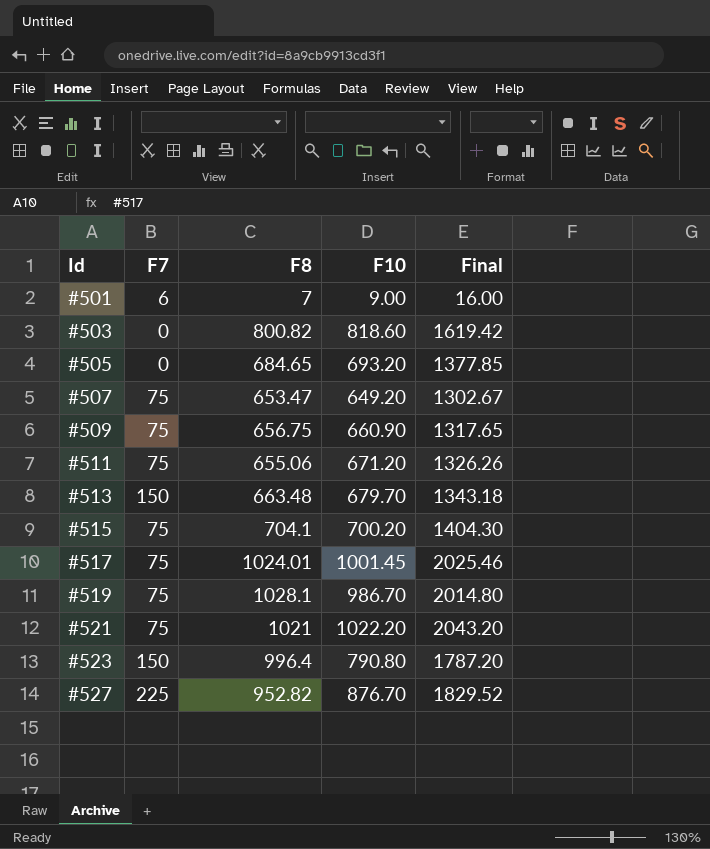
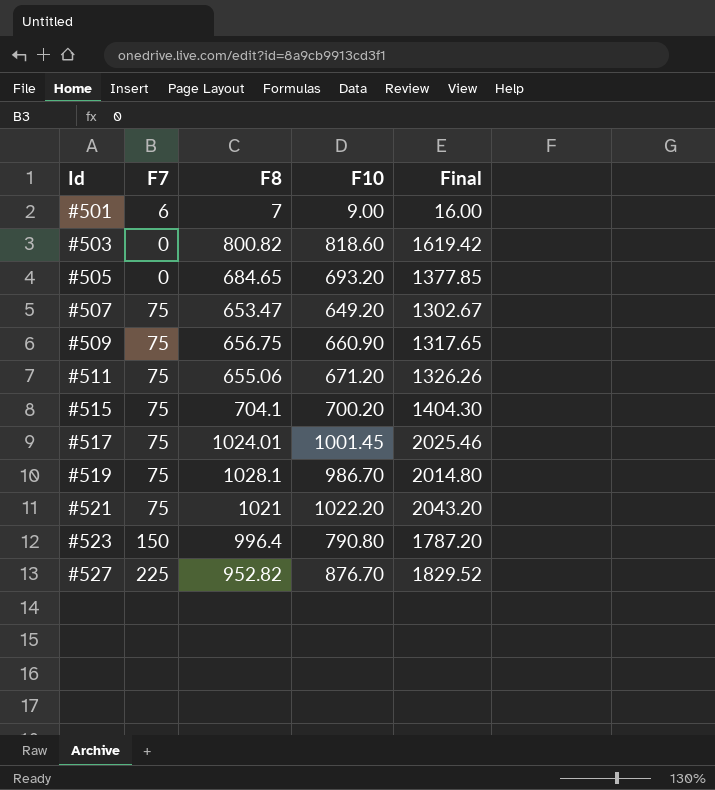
row #513: 150 | 663.48 | 679.70 | 1343.18 -> none

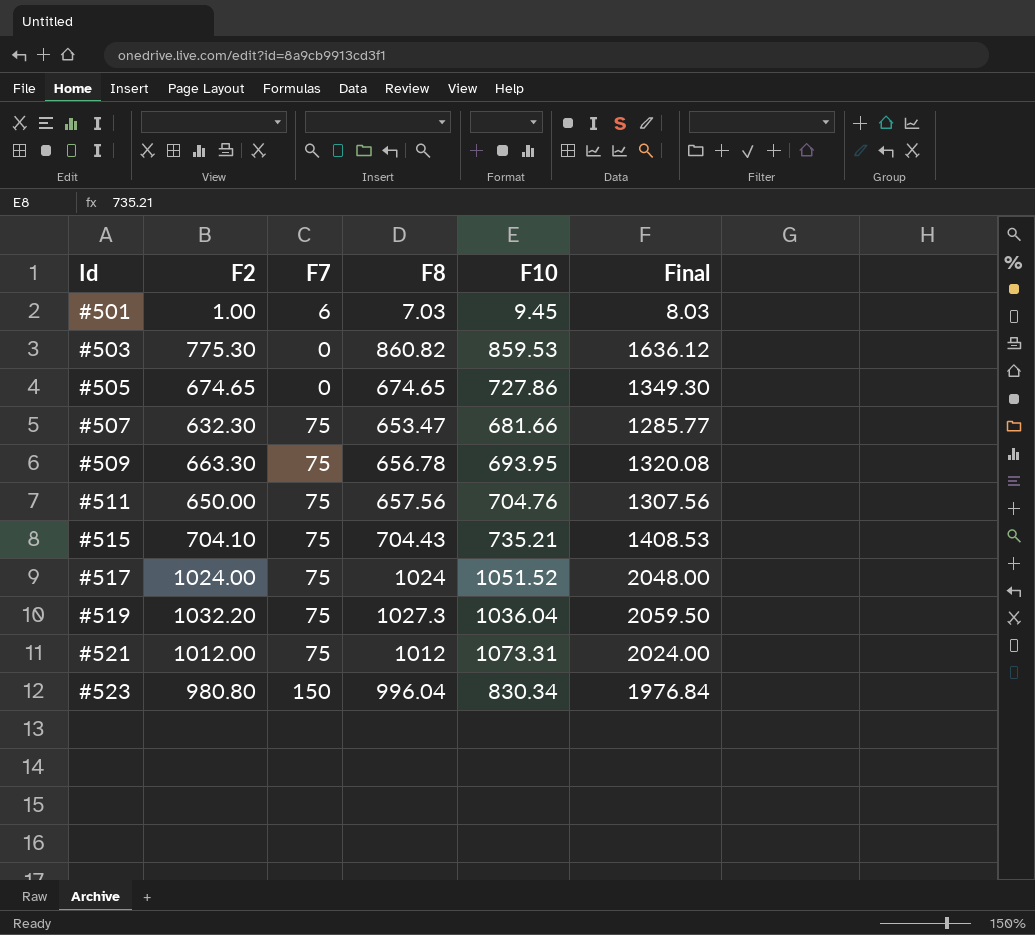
column F2 | position: none -> 2
column Final | formula: [F8] + [F10] -> [F2] + [F8]
row #527: 225 | 952.82 | 876.70 | 1829.52 -> none
#501 | F8: 7 -> 7.03
#501 | F10: 9.00 -> 9.45
#503 | F8: 800.82 -> 860.82
#503 | F10: 818.60 -> 859.53
#505 | F8: 684.65 -> 674.65
#505 | F10: 693.20 -> 727.86
#507 | F10: 649.20 -> 681.66
#509 | F8: 656.75 -> 656.78
#509 | F10: 660.90 -> 693.95
#511 | F8: 655.06 -> 657.56
#511 | F10: 671.20 -> 704.76
#515 | F8: 704.1 -> 704.43
#515 | F10: 700.20 -> 735.21
#517 | F8: 1024.01 -> 1024
#517 | F10: 1001.45 -> 1051.52
#519 | F8: 1028.1 -> 1027.3
#519 | F10: 986.70 -> 1036.04
#521 | F8: 1021 -> 1012
#521 | F10: 1022.20 -> 1073.31
#523 | F8: 996.4 -> 996.04
#523 | F10: 790.80 -> 830.34

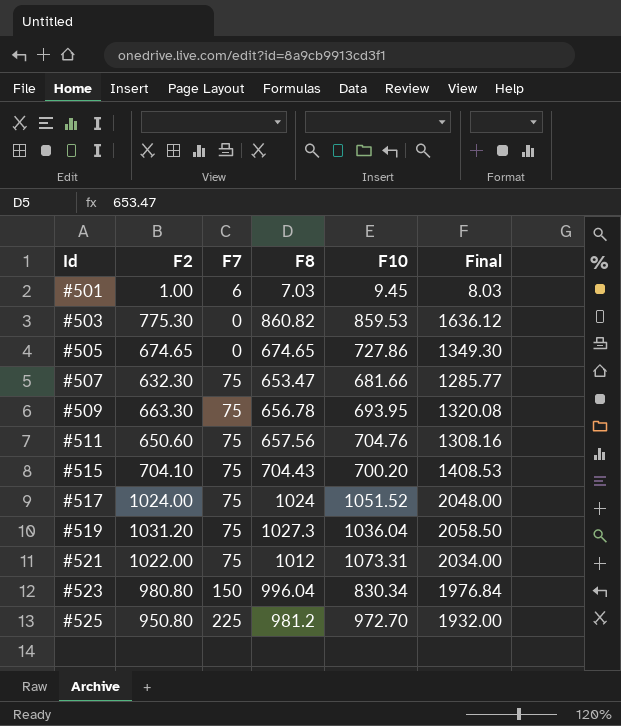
#511 | F2: 650.00 -> 650.60
#511 | Final: 1307.56 -> 1308.16
#515 | F10: 735.21 -> 700.20
#519 | F2: 1032.20 -> 1031.20
#519 | Final: 2059.50 -> 2058.50
#521 | F2: 1012.00 -> 1022.00
#521 | Final: 2024.00 -> 2034.00
row #525: none -> 950.80 | 225 | 981.2 | 972.70 | 1932.00

